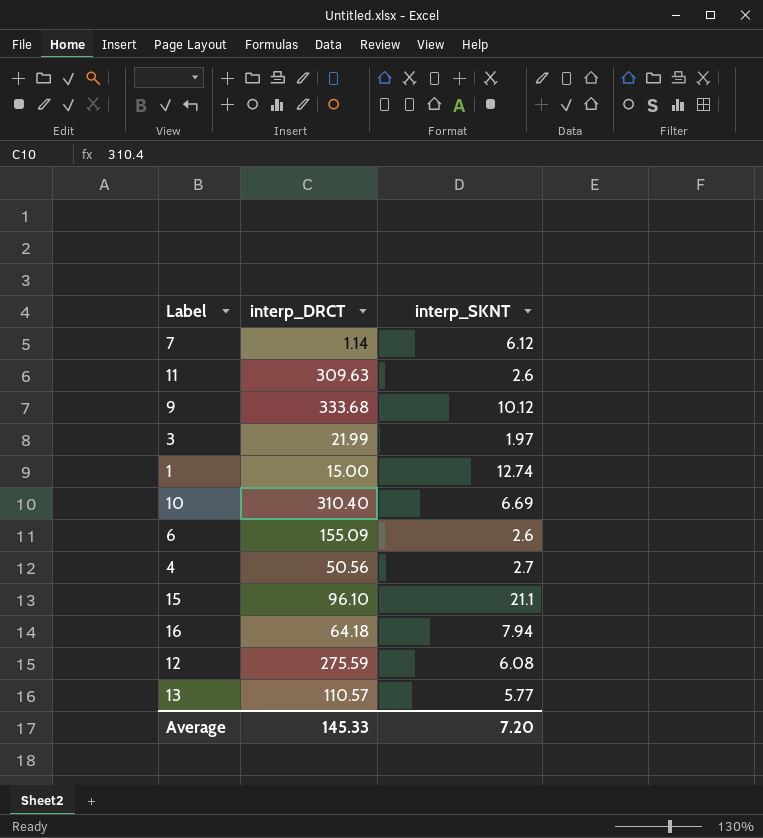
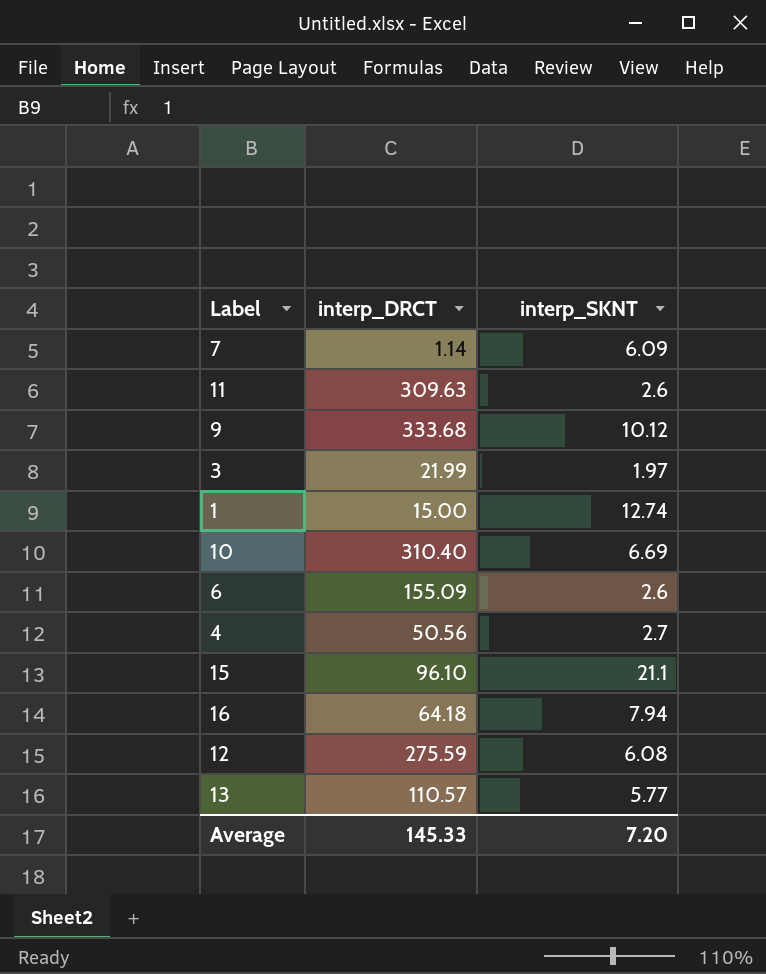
7 | interp_SKNT: 6.12 -> 6.09

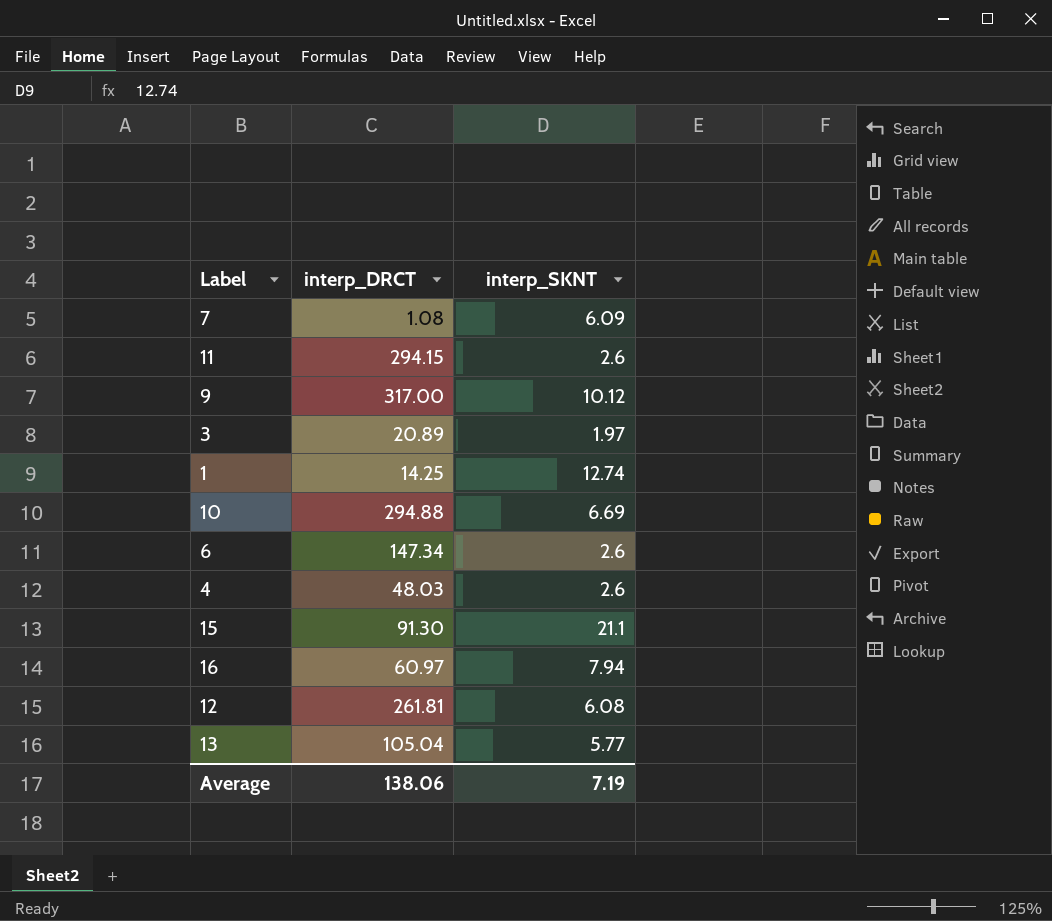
7 | interp_DRCT: 1.14 -> 1.08
11 | interp_DRCT: 309.63 -> 294.15
9 | interp_DRCT: 333.68 -> 317.00
3 | interp_DRCT: 21.99 -> 20.89
1 | interp_DRCT: 15.00 -> 14.25
10 | interp_DRCT: 310.40 -> 294.88
6 | interp_DRCT: 155.09 -> 147.34
4 | interp_DRCT: 50.56 -> 48.03
4 | interp_SKNT: 2.7 -> 2.6
15 | interp_DRCT: 96.10 -> 91.30
16 | interp_DRCT: 64.18 -> 60.97
12 | interp_DRCT: 275.59 -> 261.81
13 | interp_DRCT: 110.57 -> 105.04
Average | interp_DRCT: 145.33 -> 138.06
Average | interp_SKNT: 7.20 -> 7.19

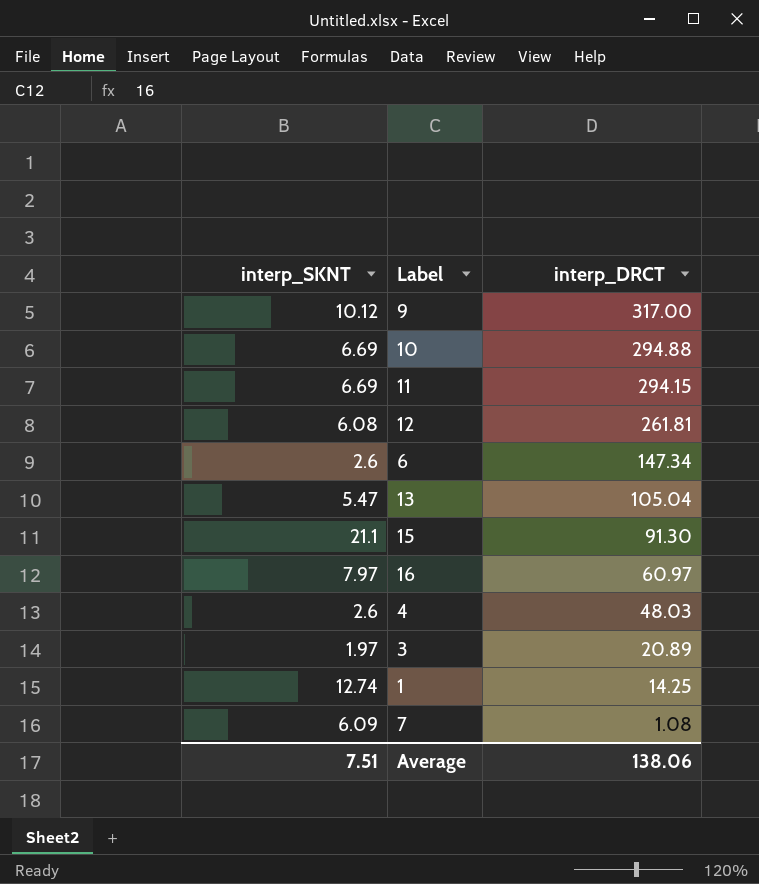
row order: none -> interp_DRCT descending
column interp_SKNT | position: 3 -> 1
11 | interp_SKNT: 2.6 -> 6.69
13 | interp_SKNT: 5.77 -> 5.47
16 | interp_SKNT: 7.94 -> 7.97
Average | interp_SKNT: 7.19 -> 7.51

